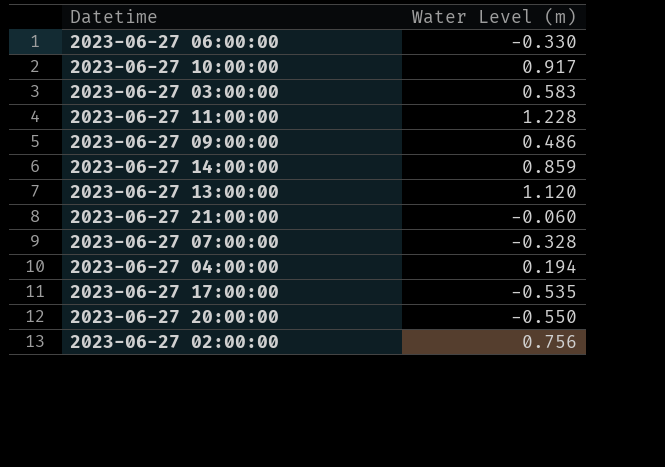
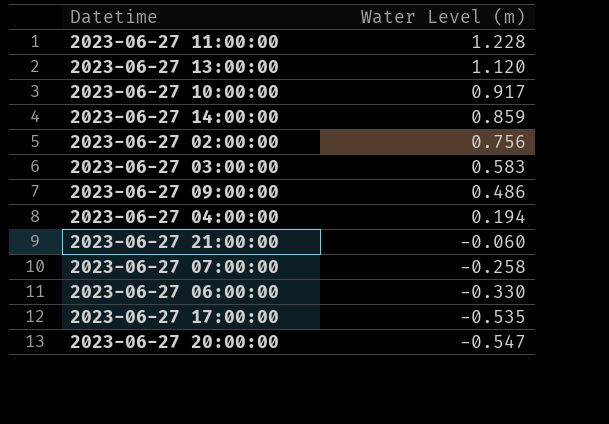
row order: none -> Water Level (m) descending
2023-06-27 07:00:00 | Water Level (m): -0.328 -> -0.258
2023-06-27 20:00:00 | Water Level (m): -0.550 -> -0.547

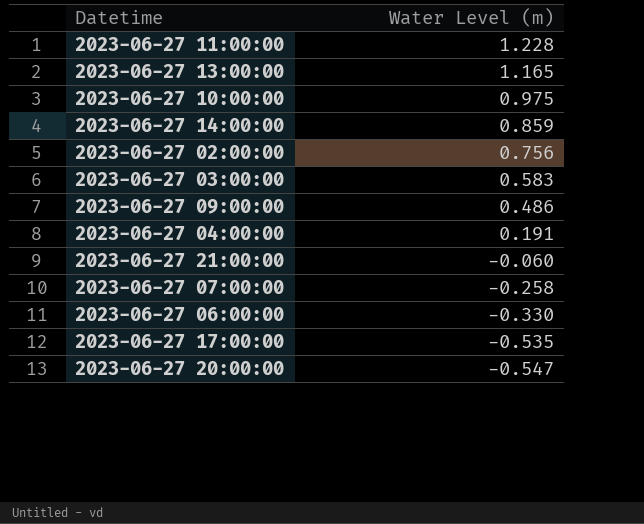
2023-06-27 13:00:00 | Water Level (m): 1.120 -> 1.165
2023-06-27 10:00:00 | Water Level (m): 0.917 -> 0.975
2023-06-27 04:00:00 | Water Level (m): 0.194 -> 0.191

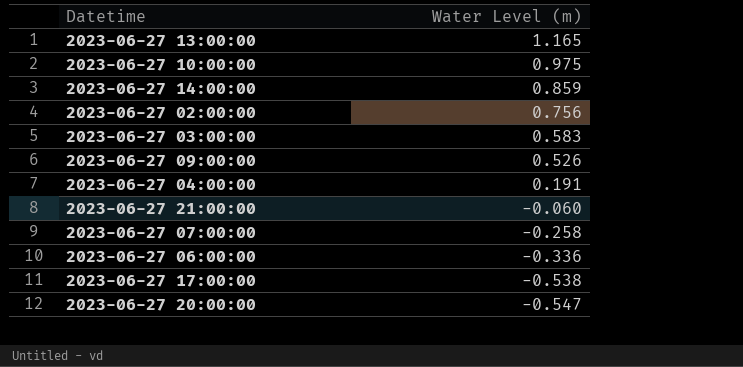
row 2023-06-27 11:00:00: 1.228 -> none
2023-06-27 09:00:00 | Water Level (m): 0.486 -> 0.526
2023-06-27 06:00:00 | Water Level (m): -0.330 -> -0.336
2023-06-27 17:00:00 | Water Level (m): -0.535 -> -0.538

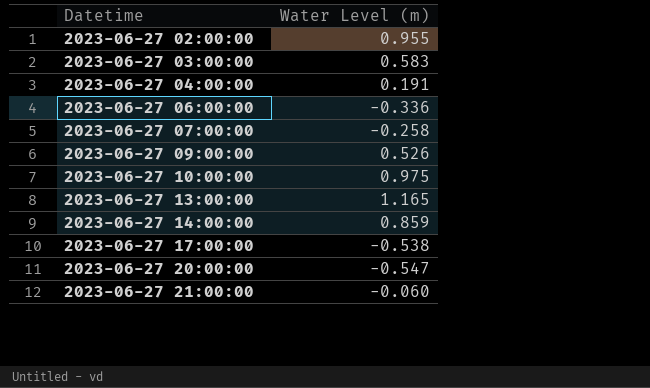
row order: Water Level (m) descending -> Datetime ascending
2023-06-27 02:00:00 | Water Level (m): 0.756 -> 0.955

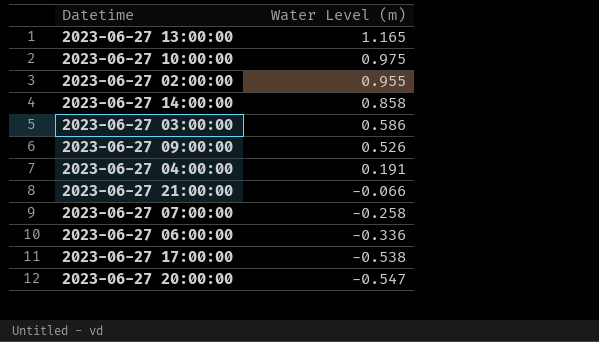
row order: Datetime ascending -> Water Level (m) descending
2023-06-27 14:00:00 | Water Level (m): 0.859 -> 0.858
2023-06-27 03:00:00 | Water Level (m): 0.583 -> 0.586
2023-06-27 21:00:00 | Water Level (m): -0.060 -> -0.066

